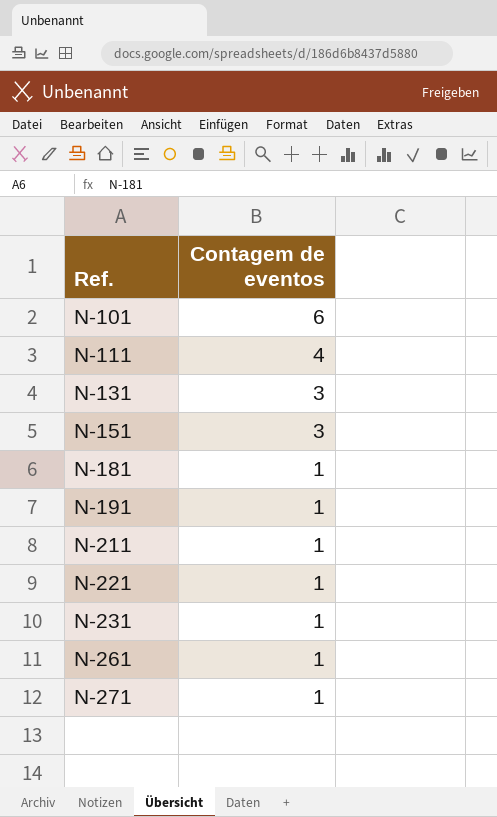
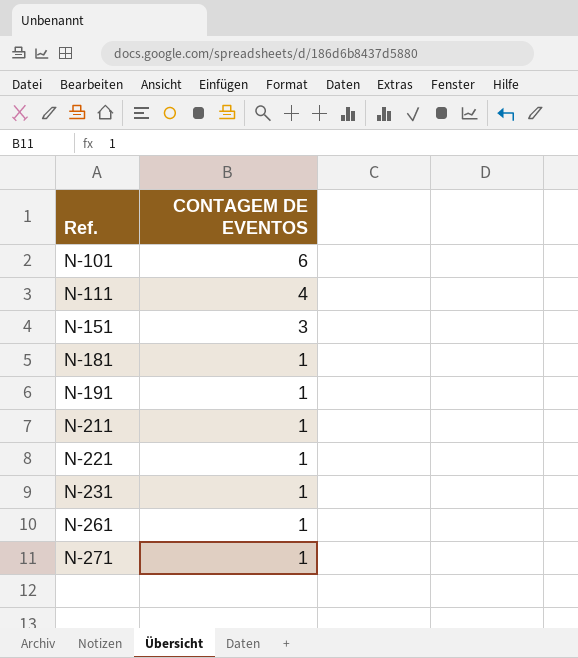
column name: Contagem de eventos -> CONTAGEM DE EVENTOS
row N-131: 3 -> none

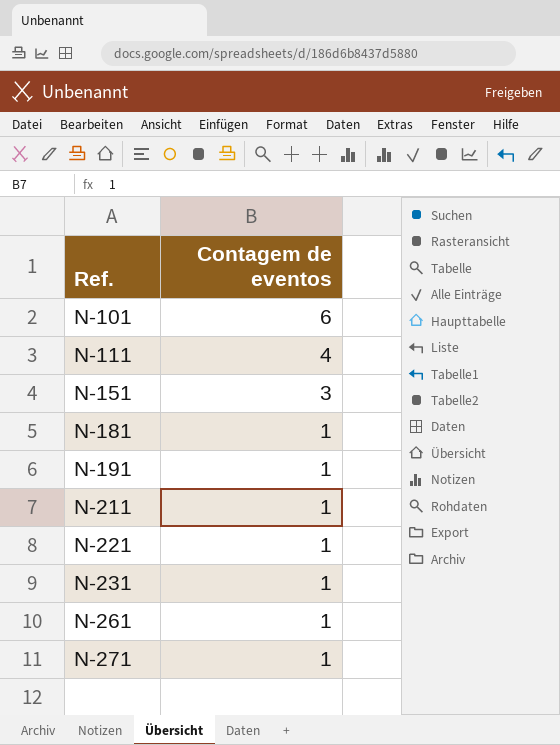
column name: CONTAGEM DE EVENTOS -> Contagem de eventos

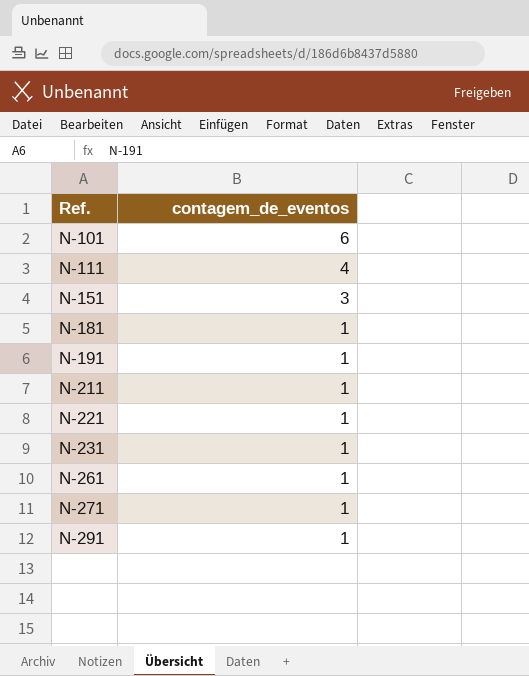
column name: Contagem de eventos -> contagem_de_eventos
row N-291: none -> 1

